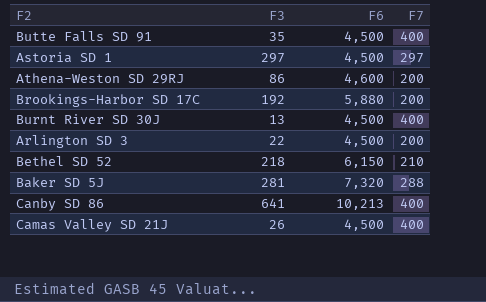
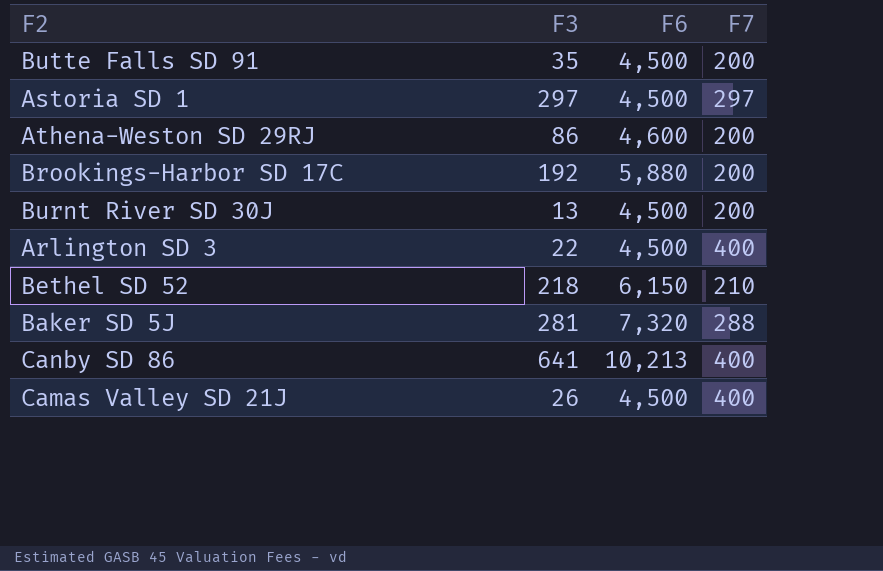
Butte Falls SD 91 | F7: 400 -> 200
Burnt River SD 30J | F7: 400 -> 200
Arlington SD 3 | F7: 200 -> 400

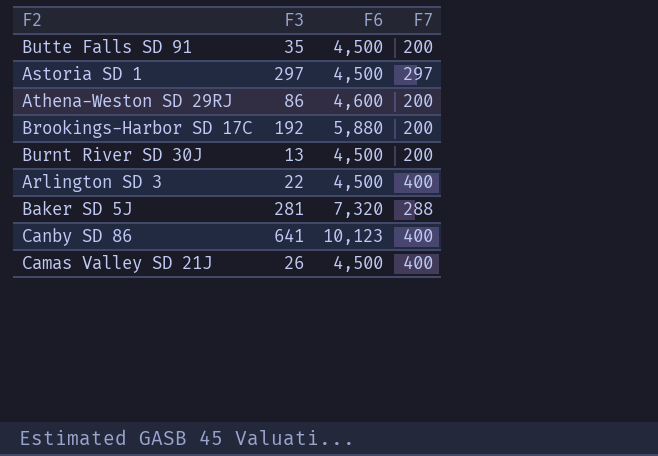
row Bethel SD 52: 218 | 6,150 | 210 -> none
Canby SD 86 | F6: 10,213 -> 10,123

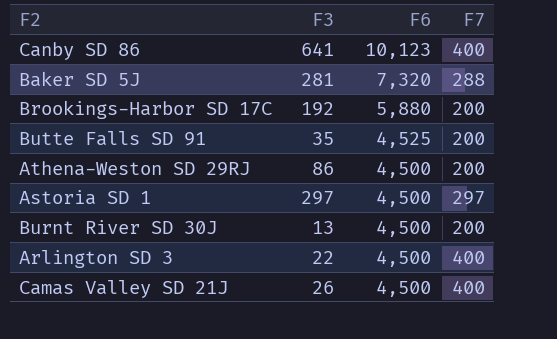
row order: none -> F6 descending
Butte Falls SD 91 | F6: 4,500 -> 4,525
Athena-Weston SD 29RJ | F6: 4,600 -> 4,500

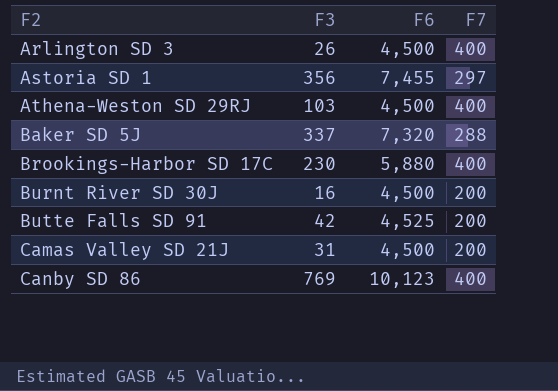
row order: F6 descending -> F2 ascending
Arlington SD 3 | F3: 22 -> 26
Astoria SD 1 | F3: 297 -> 356
Astoria SD 1 | F6: 4,500 -> 7,455
Athena-Weston SD 29RJ | F3: 86 -> 103
Athena-Weston SD 29RJ | F7: 200 -> 400
Baker SD 5J | F3: 281 -> 337
Brookings-Harbor SD 17C | F3: 192 -> 230
Brookings-Harbor SD 17C | F7: 200 -> 400
Burnt River SD 30J | F3: 13 -> 16
Butte Falls SD 91 | F3: 35 -> 42
Camas Valley SD 21J | F3: 26 -> 31
Camas Valley SD 21J | F7: 400 -> 200
Canby SD 86 | F3: 641 -> 769

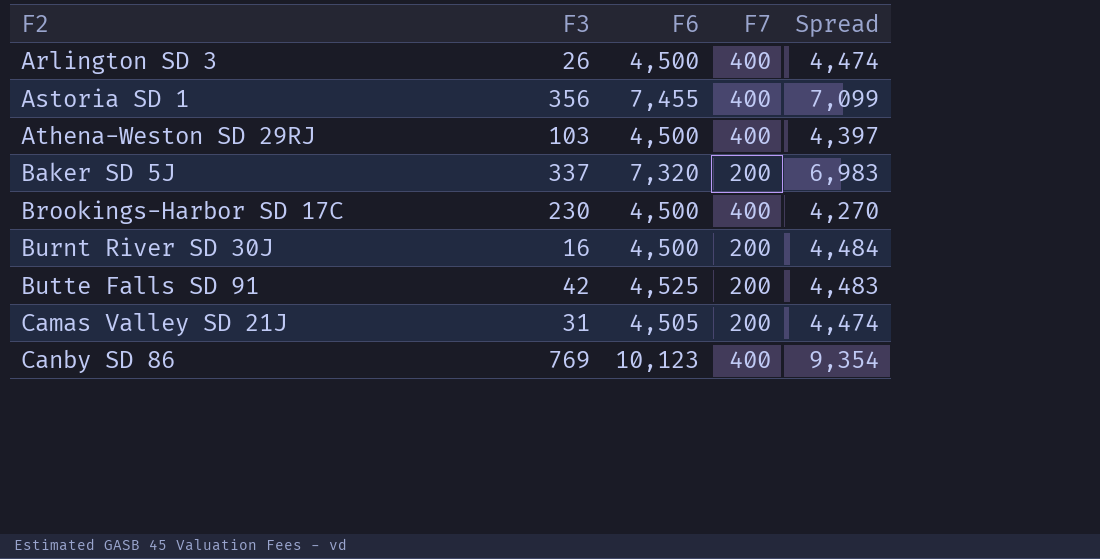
column Spread | formula: none -> [F6] - [F3]
Astoria SD 1 | F7: 297 -> 400
Baker SD 5J | F7: 288 -> 200
Brookings-Harbor SD 17C | F6: 5,880 -> 4,500
Camas Valley SD 21J | F6: 4,500 -> 4,505

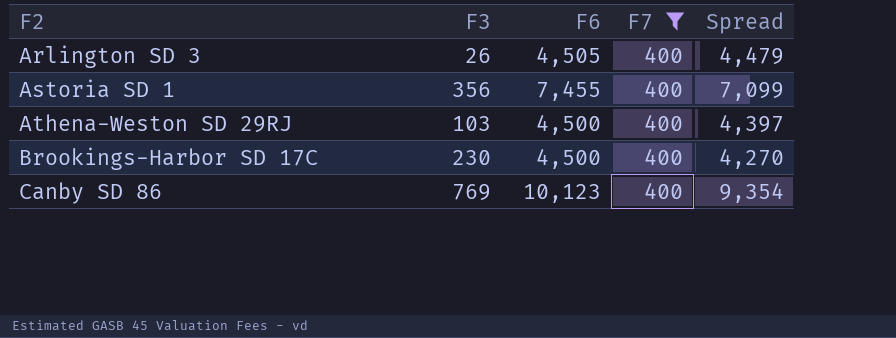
filter: none -> F7 = 400
Arlington SD 3 | F6: 4,500 -> 4,505
Arlington SD 3 | Spread: 4,474 -> 4,479

